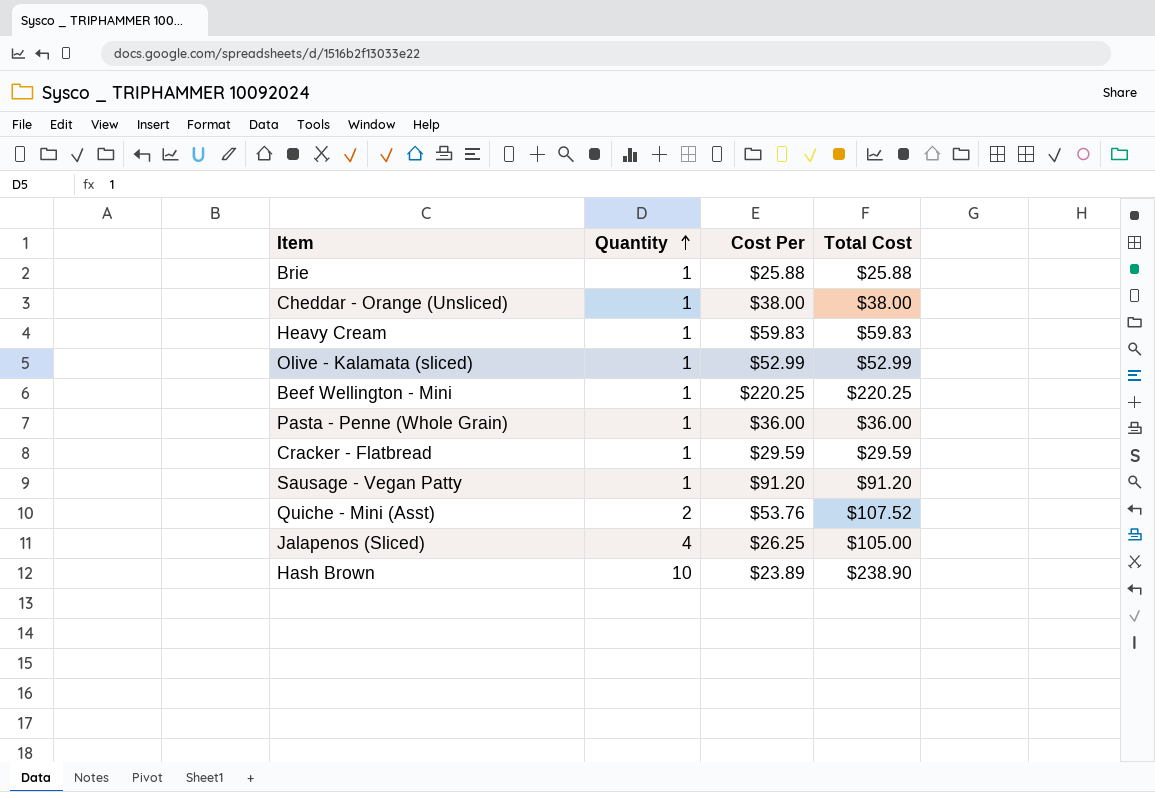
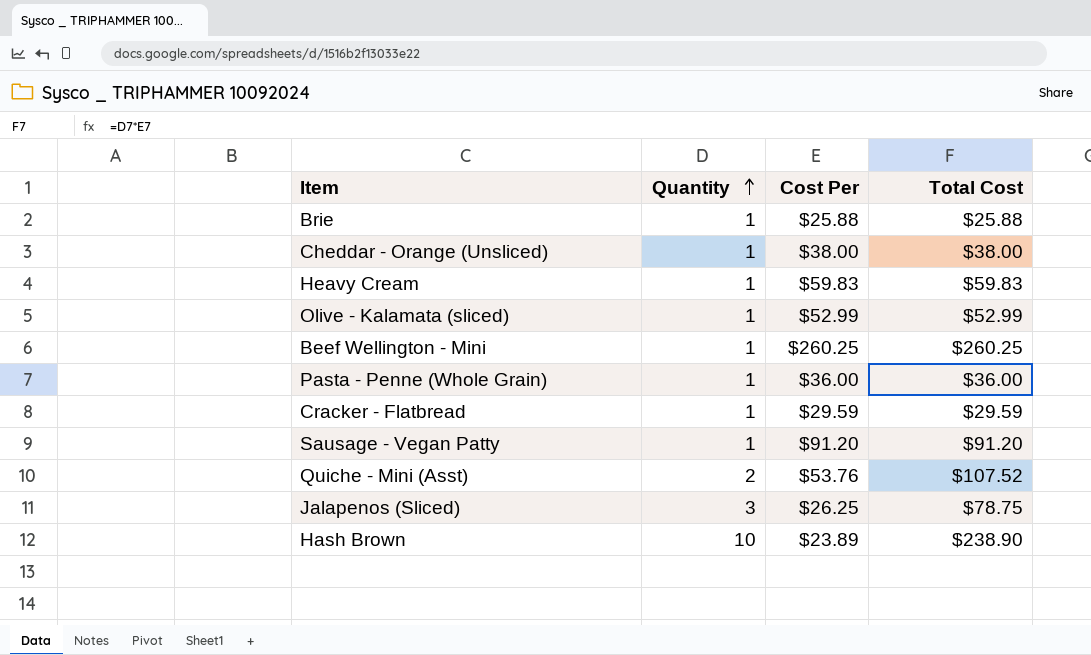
Beef Wellington - Mini | Cost Per: $220.25 -> $260.25
Beef Wellington - Mini | Total Cost: $220.25 -> $260.25
Jalapenos (Sliced) | Quantity: 4 -> 3
Jalapenos (Sliced) | Total Cost: $105.00 -> $78.75

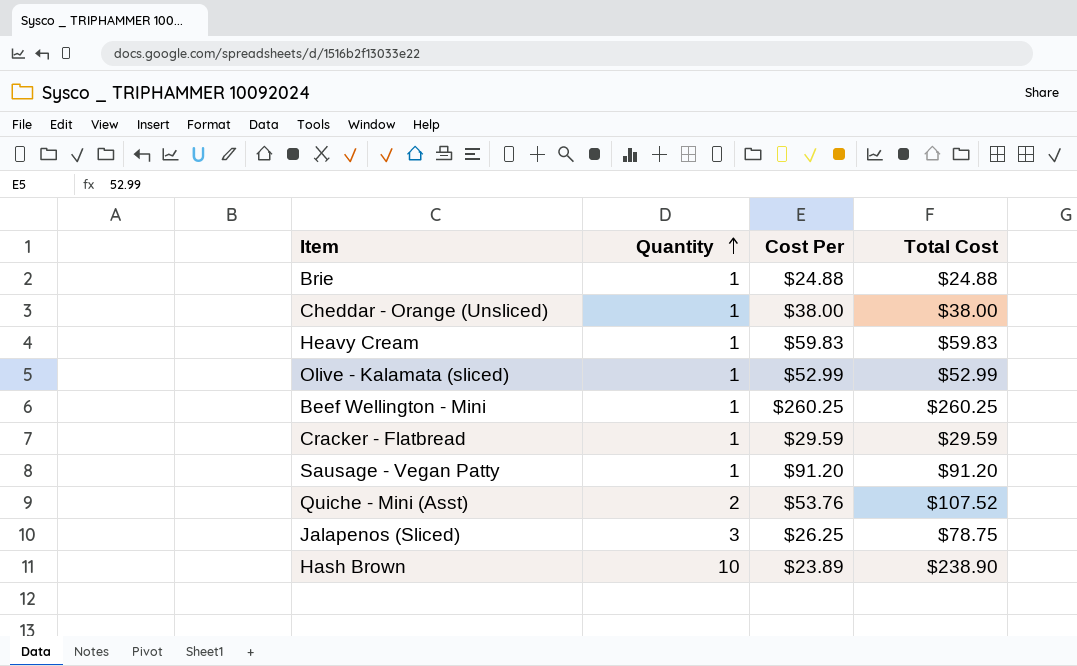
row Pasta - Penne (Whole Grain): 1 | $36.00 | $36.00 -> none
Brie | Cost Per: $25.88 -> $24.88
Brie | Total Cost: $25.88 -> $24.88

